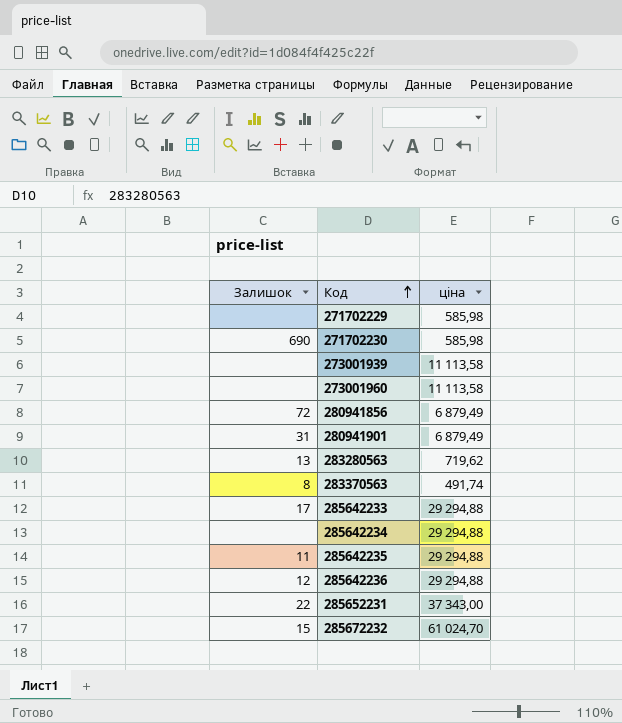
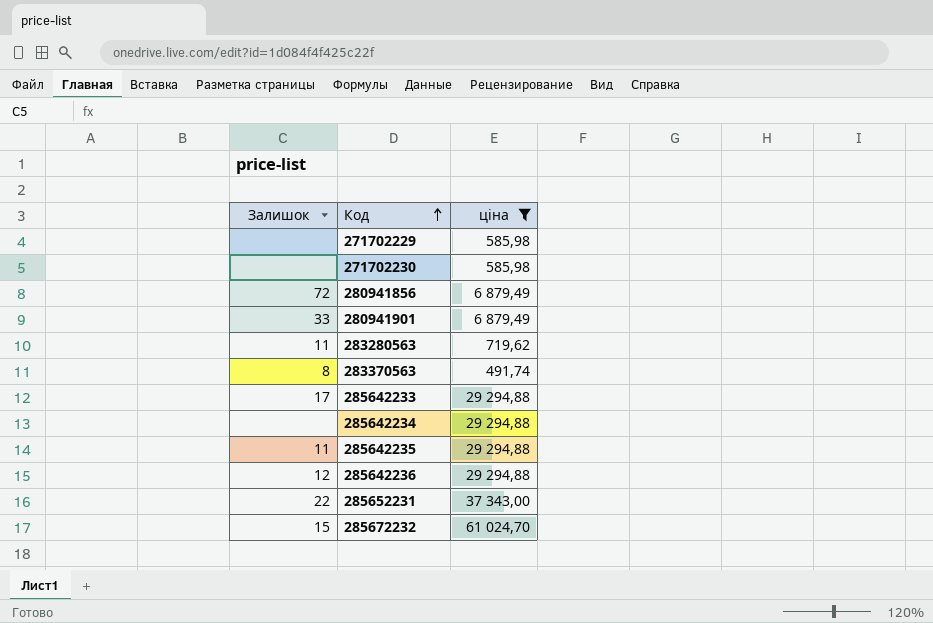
filter: none -> ціна != 11 113,58
271702230 | Залишок: 690 -> none
280941901 | Залишок: 31 -> 33
283280563 | Залишок: 13 -> 11

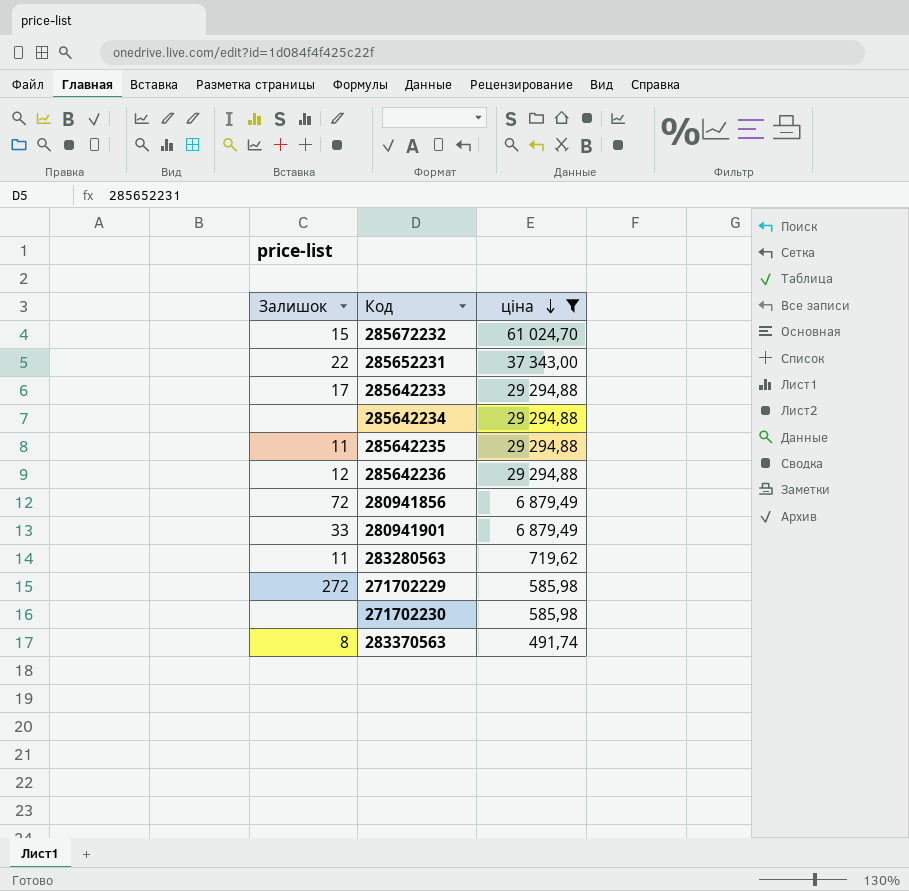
row order: Код ascending -> ціна descending
271702229 | Залишок: none -> 272

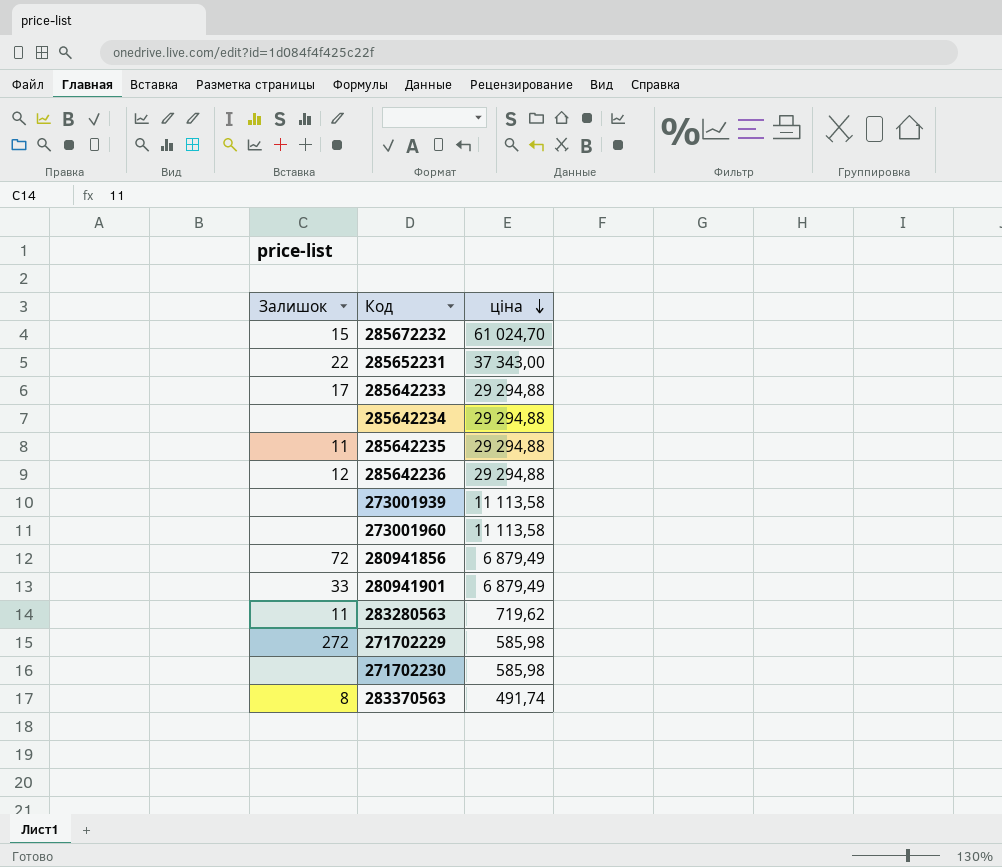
filter: ціна != 11 113,58 -> none

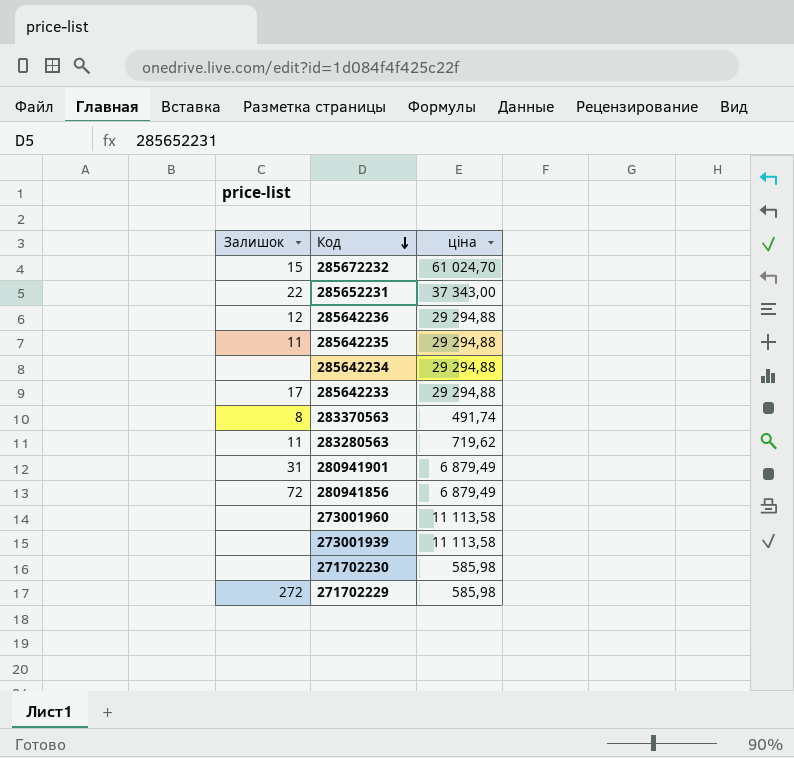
row order: ціна descending -> Код descending
280941901 | Залишок: 33 -> 31

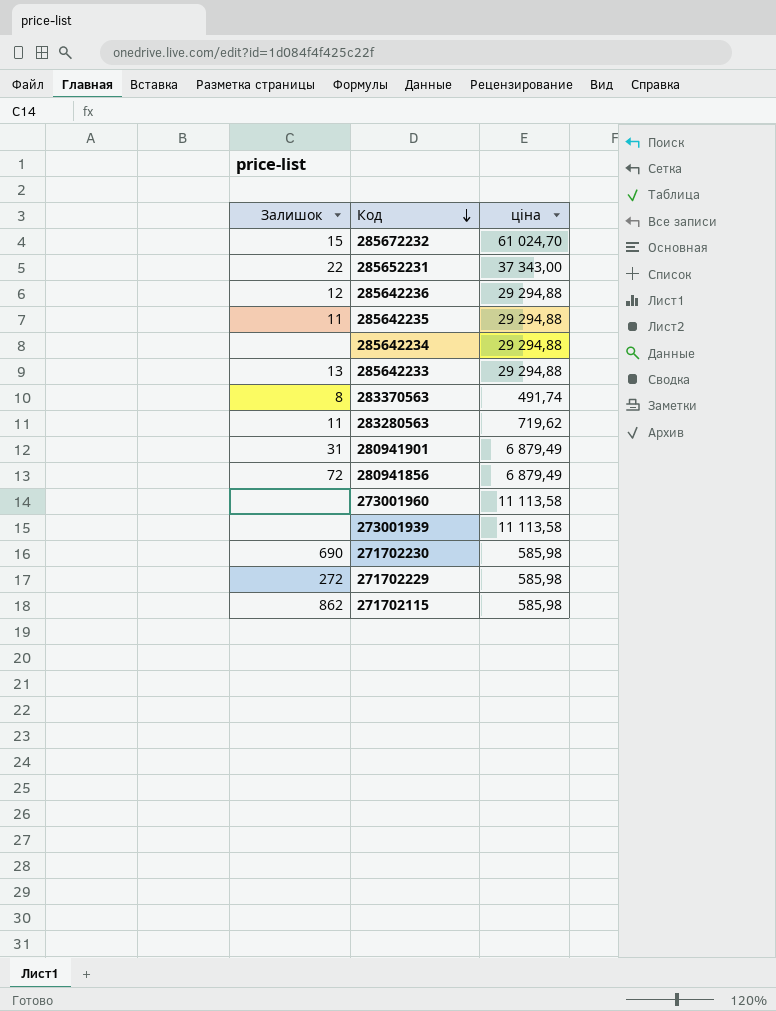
285642233 | Залишок: 17 -> 13
271702230 | Залишок: none -> 690
row 271702115: none -> 862 | 585,98

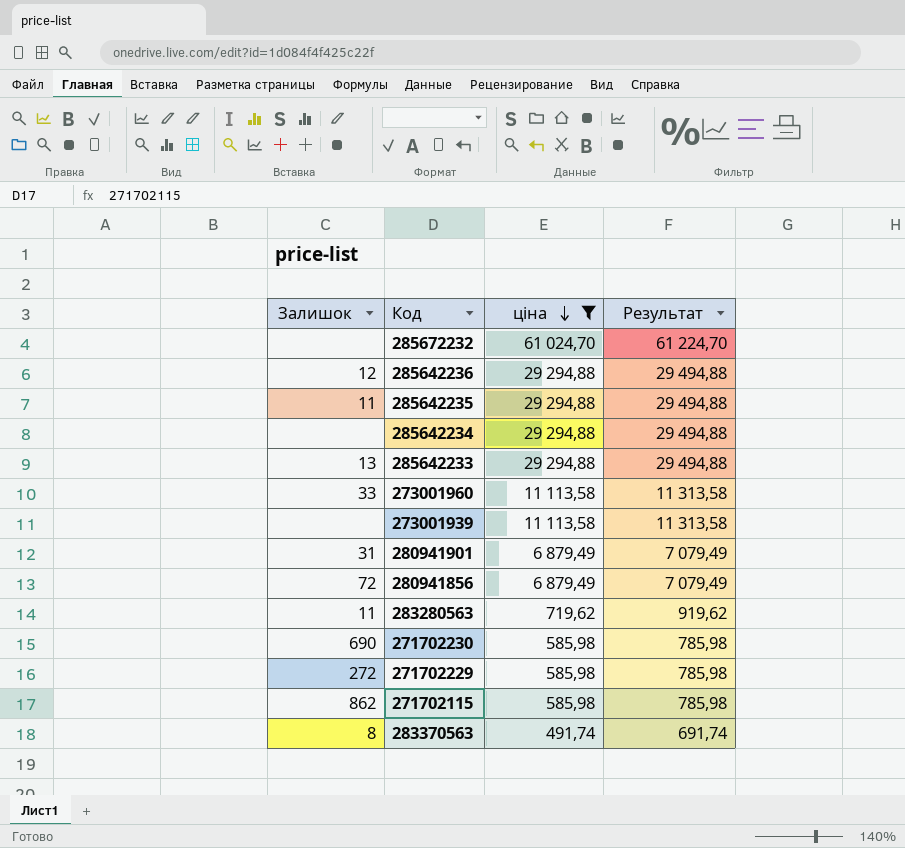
filter: none -> ціна != 37 343,00
row order: Код descending -> ціна descending
column Результат | formula: none -> [ціна] + 200
285672232 | Залишок: 15 -> none
273001960 | Залишок: none -> 33

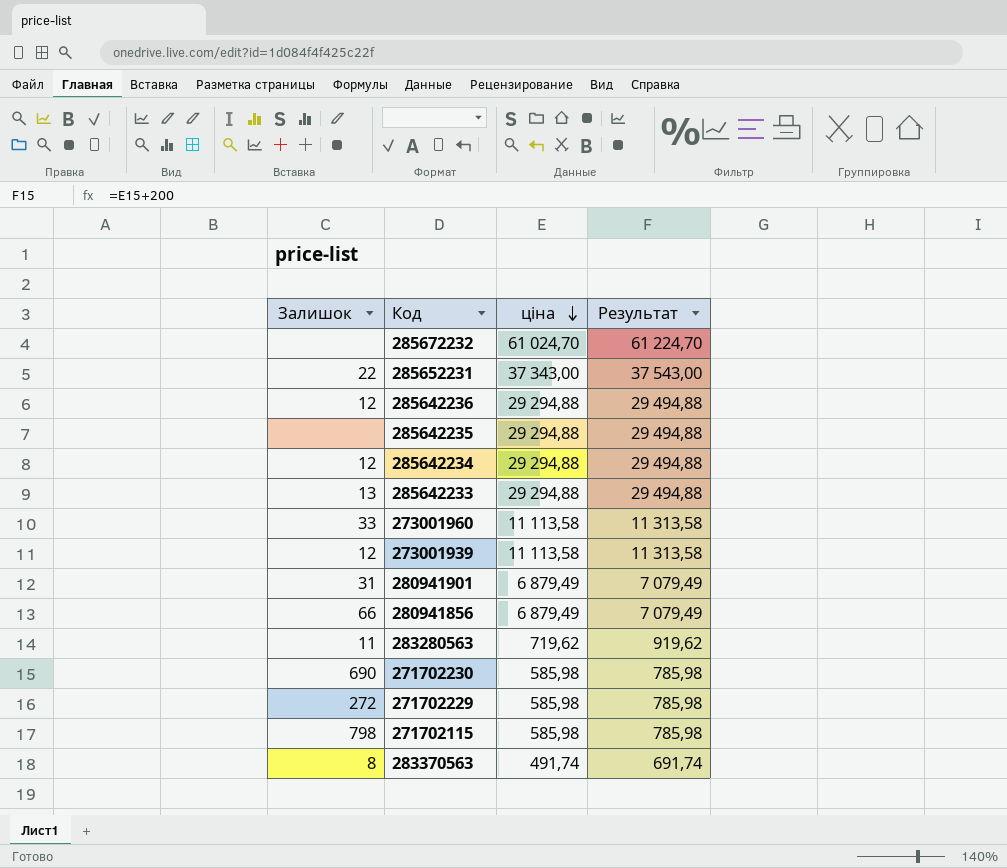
filter: ціна != 37 343,00 -> none
285642235 | Залишок: 11 -> none
285642234 | Залишок: none -> 12
273001939 | Залишок: none -> 12
280941856 | Залишок: 72 -> 66
271702115 | Залишок: 862 -> 798

